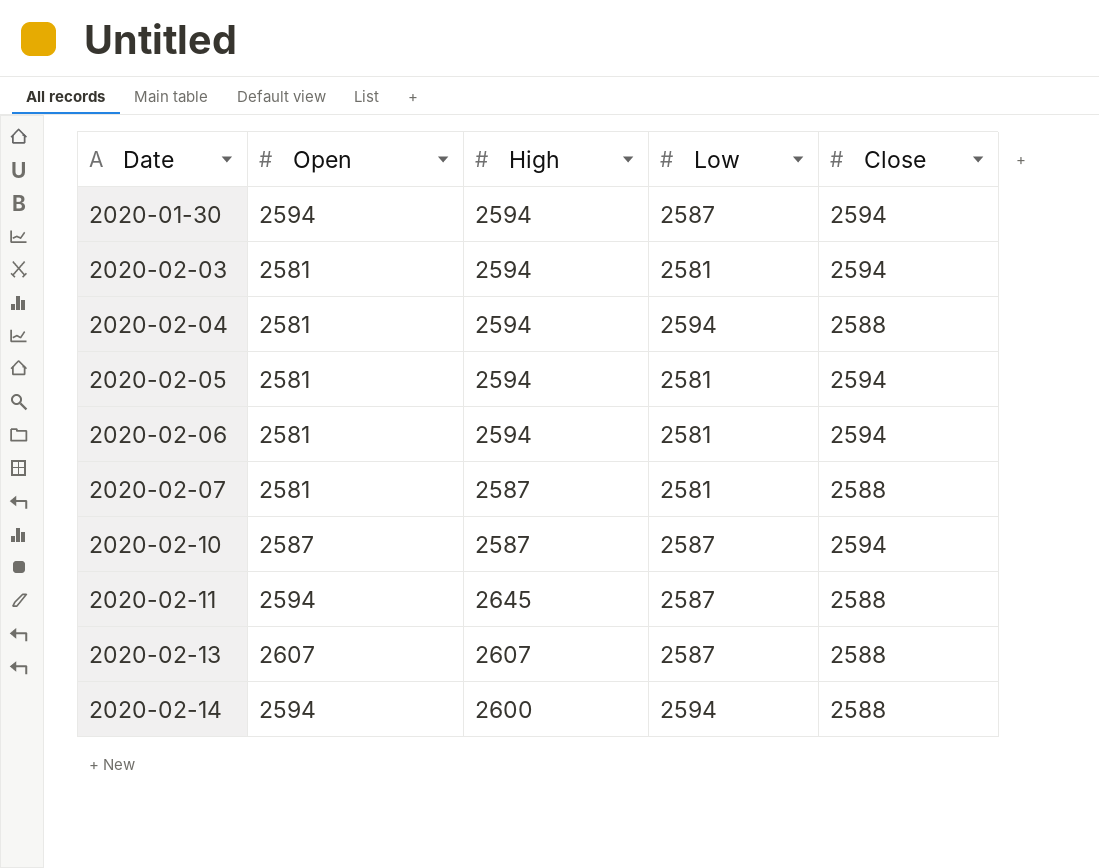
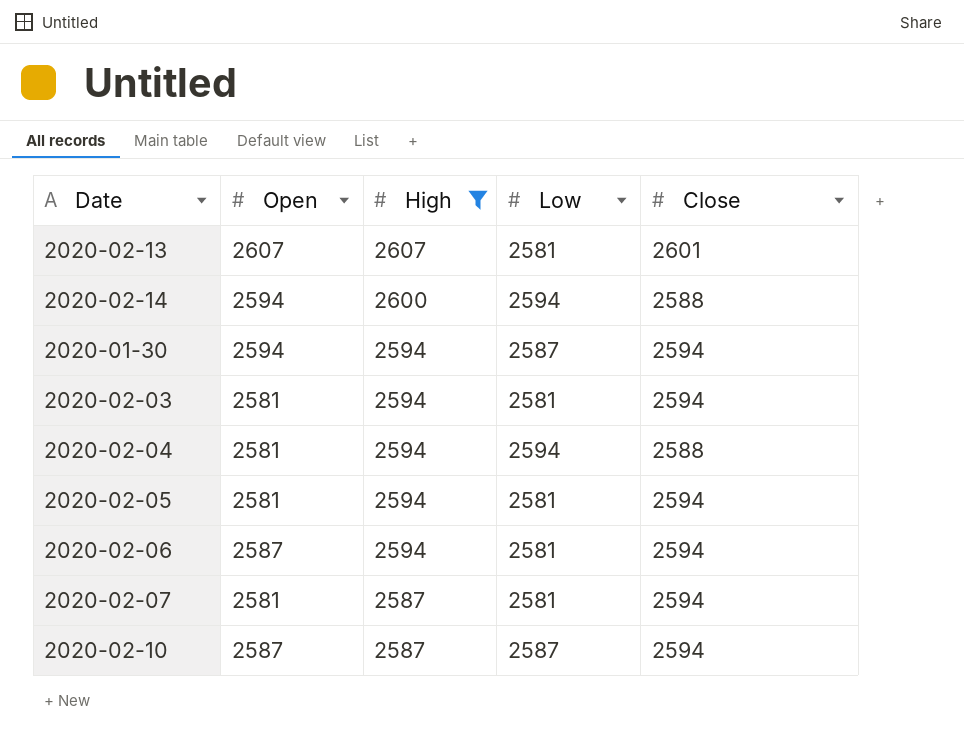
filter: none -> High != 2645
row order: Date ascending -> High descending
2020-02-13 | Low: 2587 -> 2581
2020-02-13 | Close: 2588 -> 2601
2020-02-06 | Open: 2581 -> 2587
2020-02-07 | Close: 2588 -> 2594

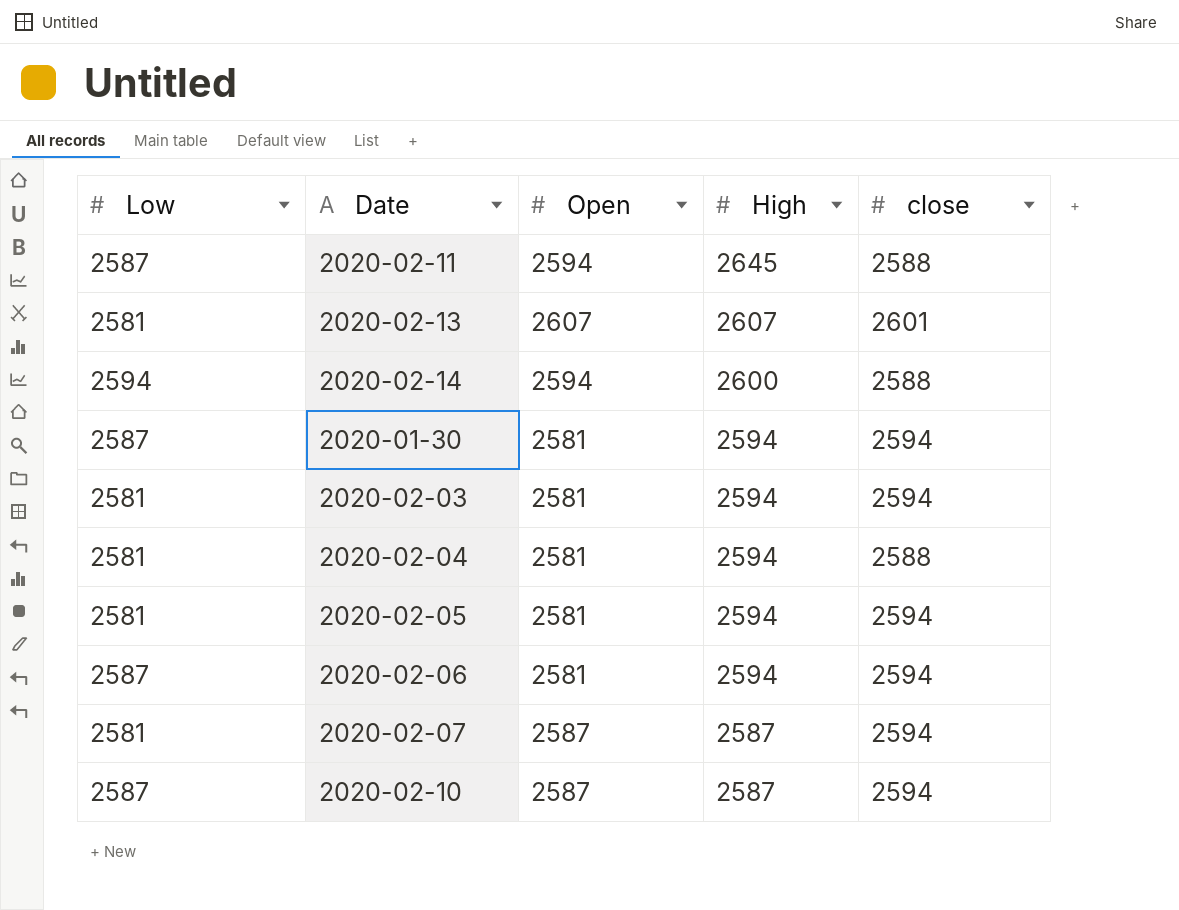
filter: High != 2645 -> none
column Low | position: 4 -> 1
column name: Close -> close
2020-01-30 | Open: 2594 -> 2581
2020-02-04 | Low: 2594 -> 2581
2020-02-06 | Low: 2581 -> 2587
2020-02-06 | Open: 2587 -> 2581
2020-02-07 | Open: 2581 -> 2587

